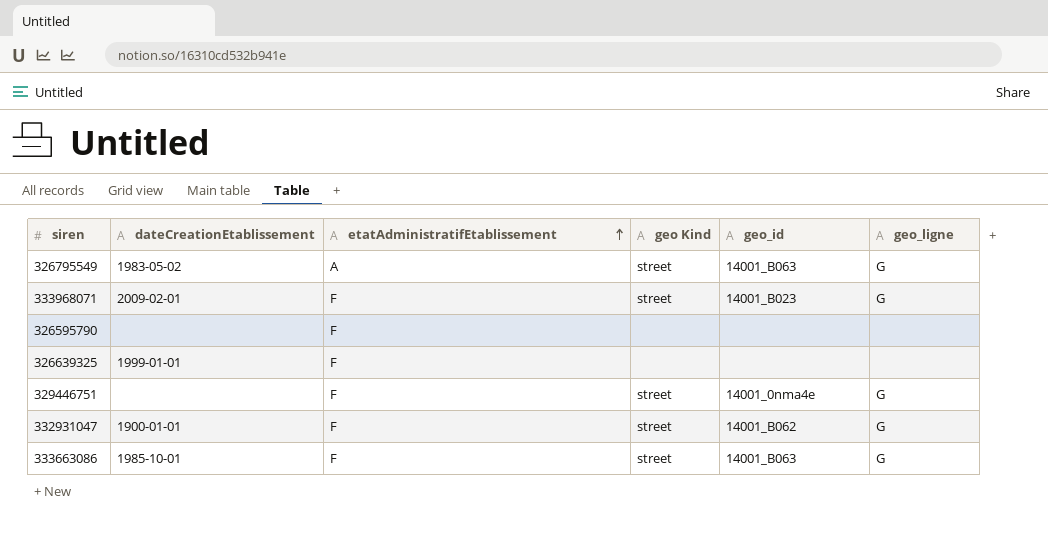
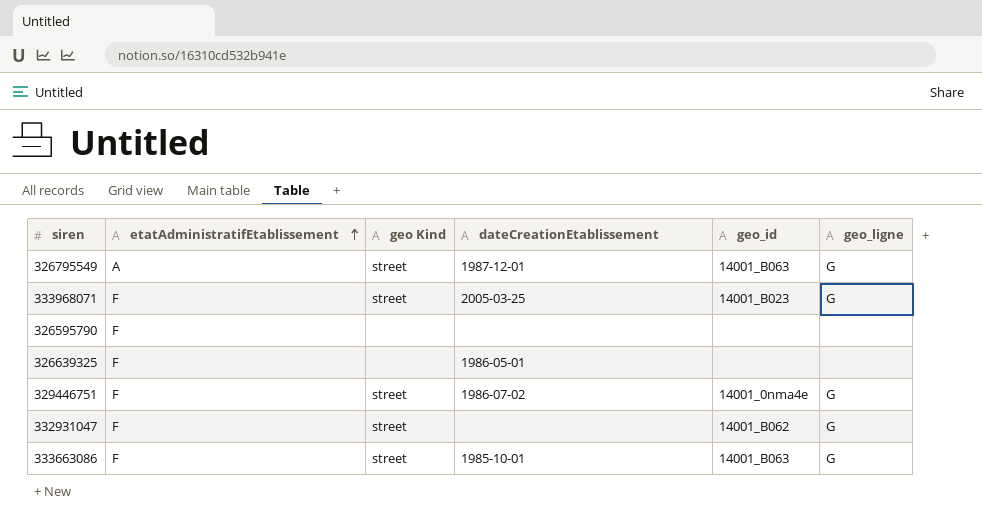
column dateCreationEtablissement | position: 2 -> 4
326795549 | dateCreationEtablissement: 1983-05-02 -> 1987-12-01
333968071 | dateCreationEtablissement: 2009-02-01 -> 2005-03-25
326639325 | dateCreationEtablissement: 1999-01-01 -> 1986-05-01
329446751 | dateCreationEtablissement: none -> 1986-07-02
332931047 | dateCreationEtablissement: 1900-01-01 -> none

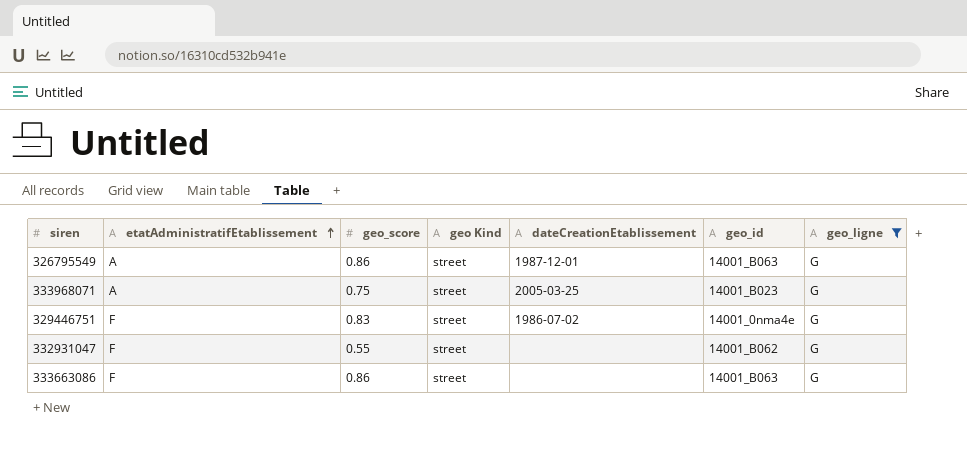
filter: none -> geo_ligne = G
column geo_score | position: none -> 3
333968071 | etatAdministratifEtablissement: F -> A
333663086 | dateCreationEtablissement: 1985-10-01 -> none

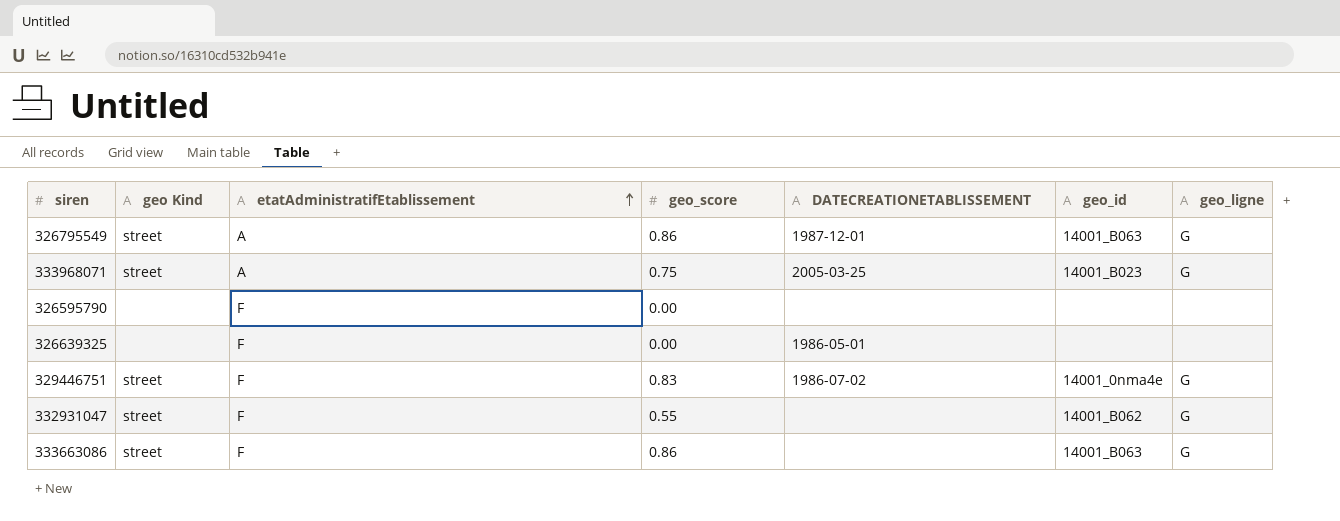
filter: geo_ligne = G -> none
column geo Kind | position: 4 -> 2
column name: dateCreationEtablissement -> DATECREATIONETABLISSEMENT

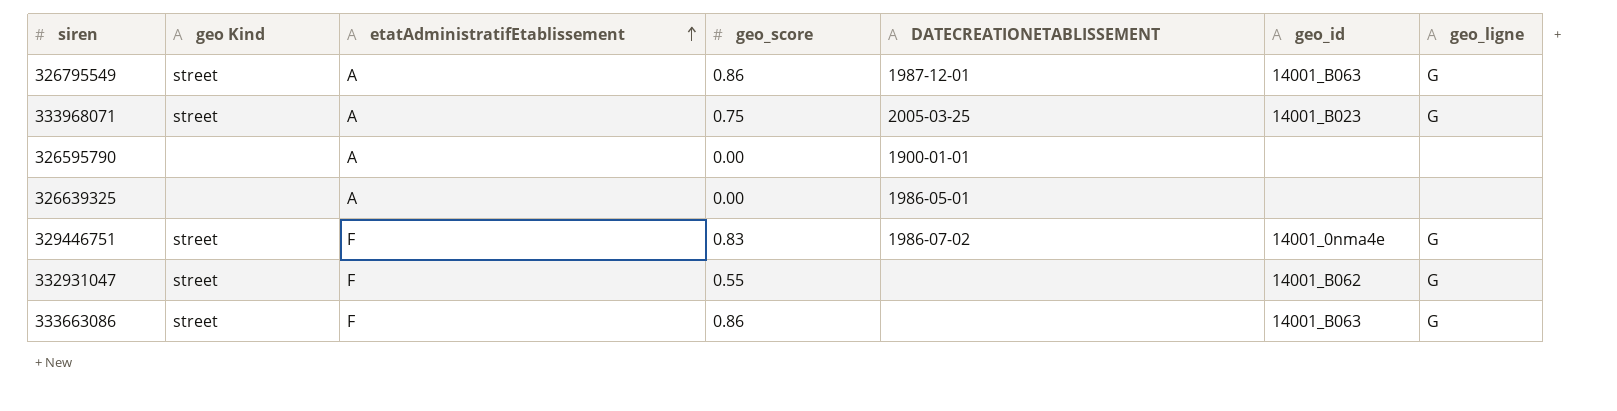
326595790 | etatAdministratifEtablissement: F -> A
326595790 | DATECREATIONETABLISSEMENT: none -> 1900-01-01
326639325 | etatAdministratifEtablissement: F -> A

